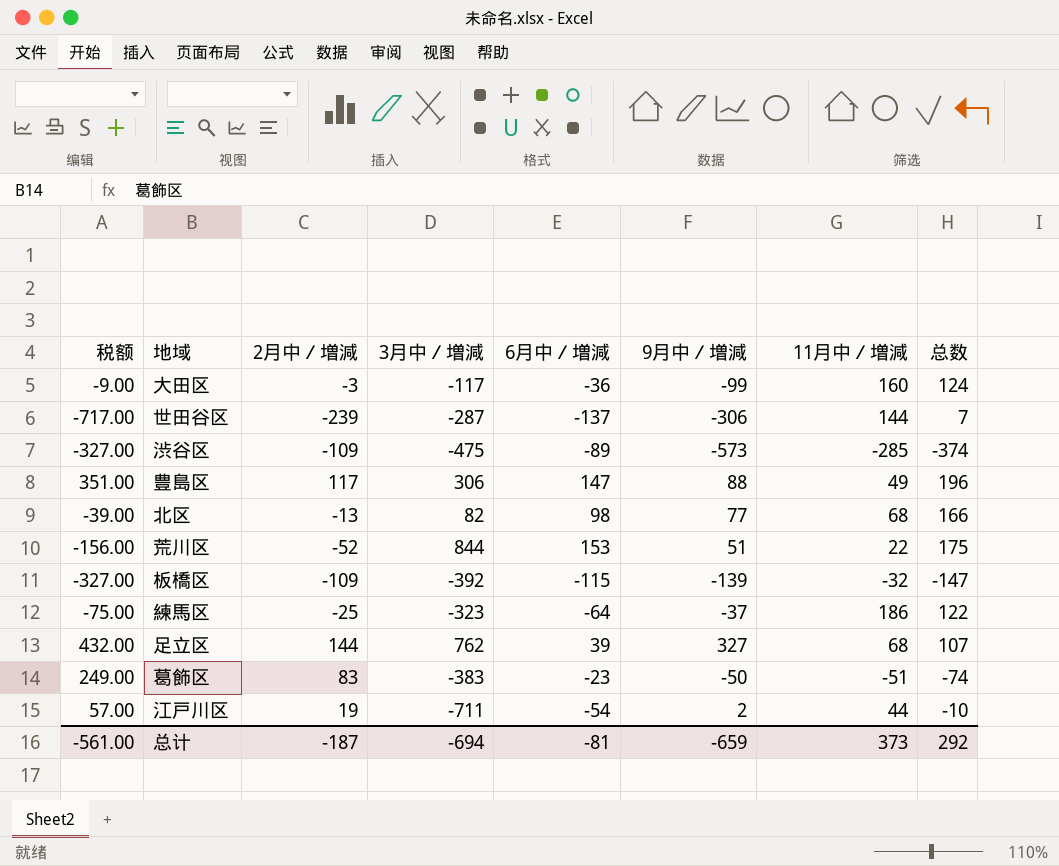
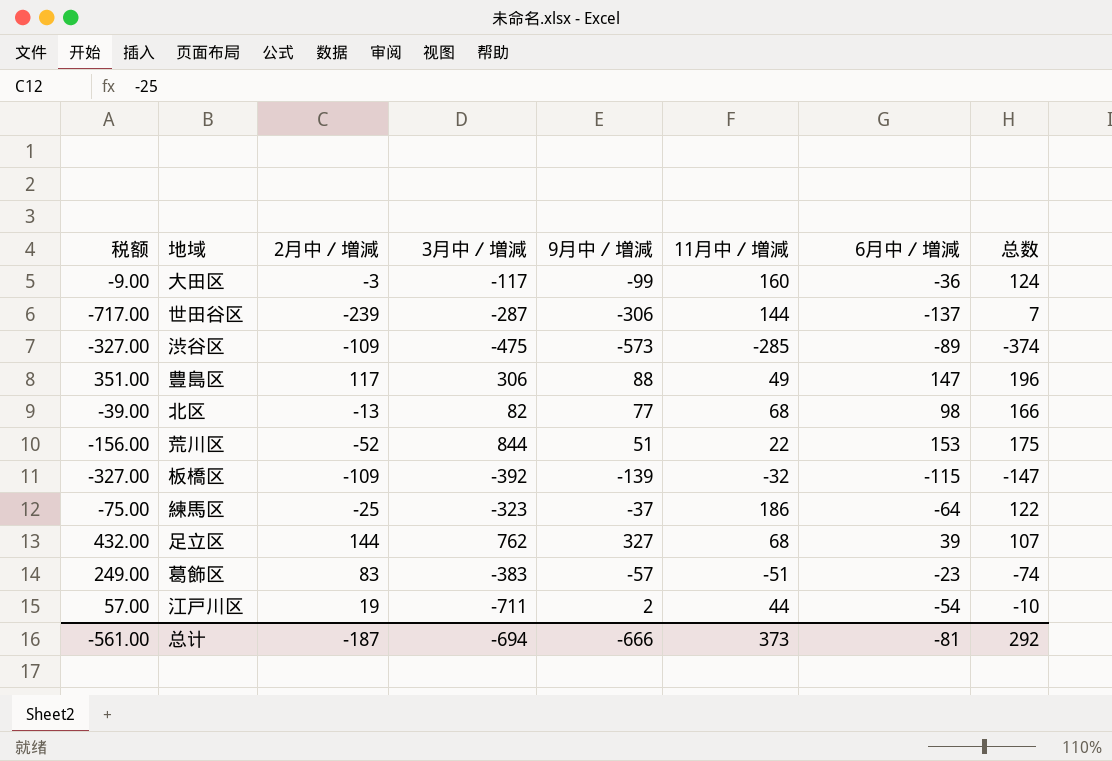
column 6月中／増減 | position: 5 -> 7
葛飾区 | 9月中／増減: -50 -> -57
总计 | 9月中／増減: -659 -> -666

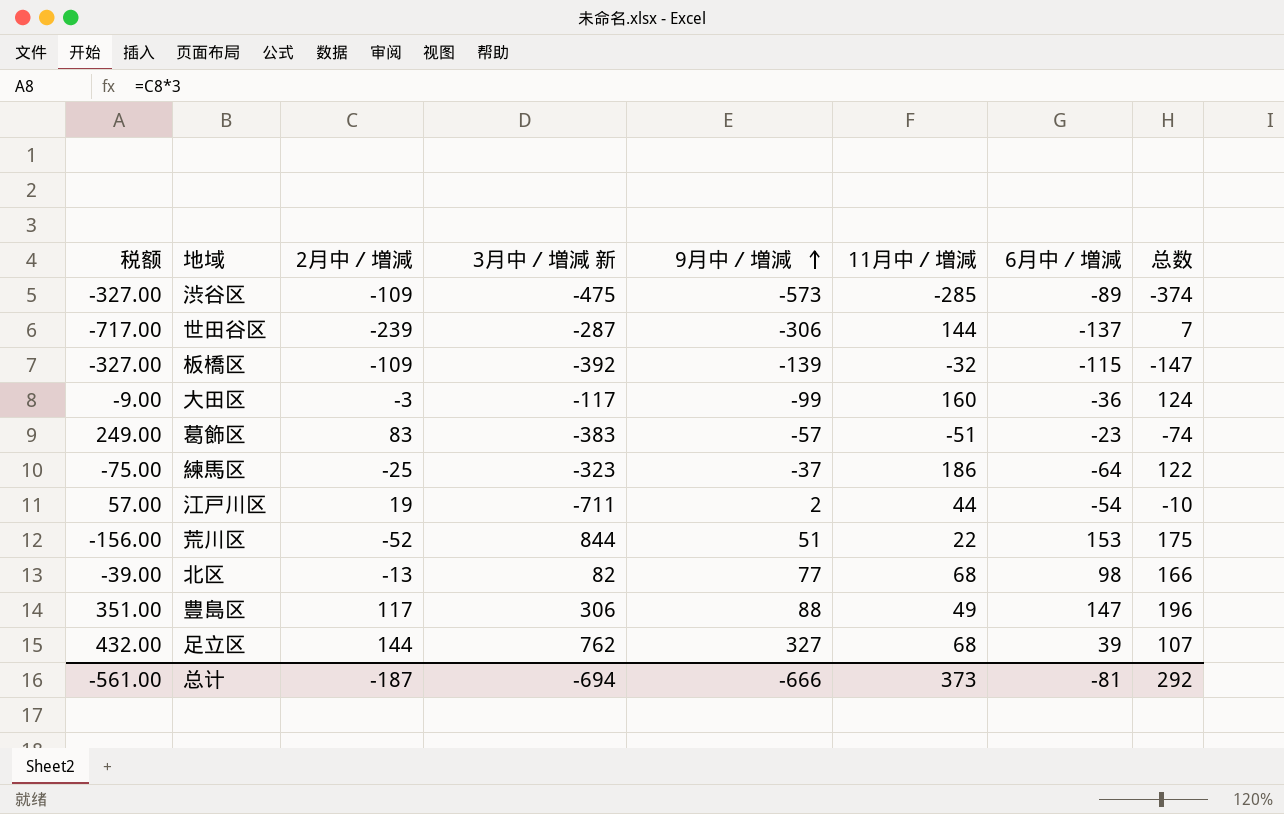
row order: none -> 9月中／増減 ascending
column name: 3月中／増減 -> 3月中／増減 新

